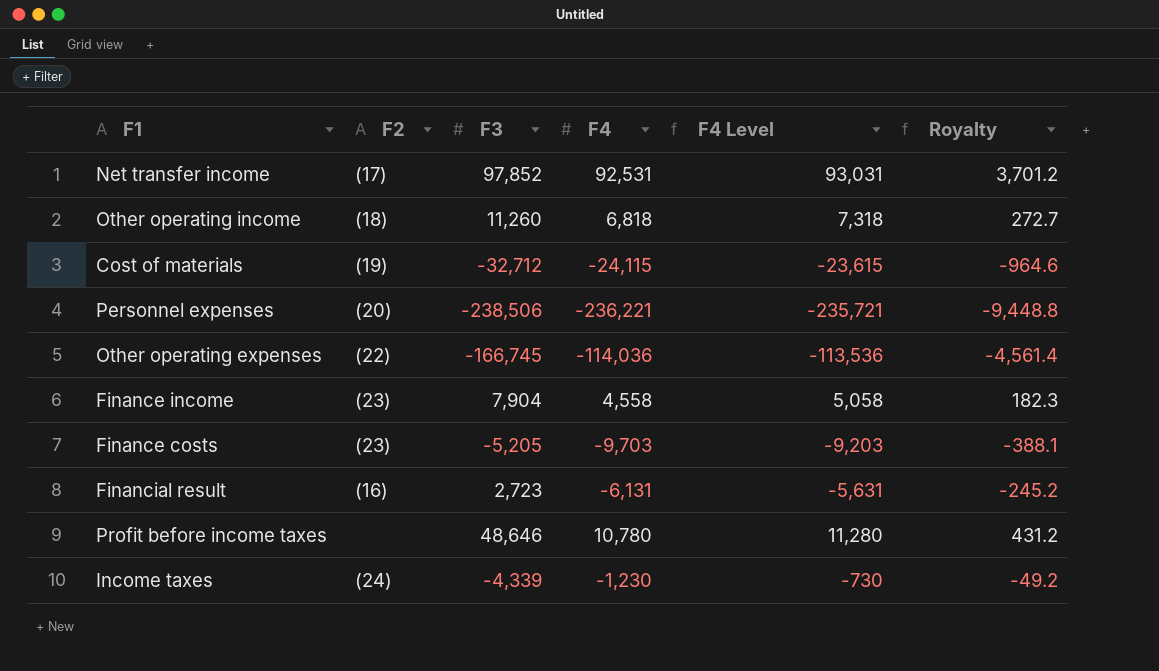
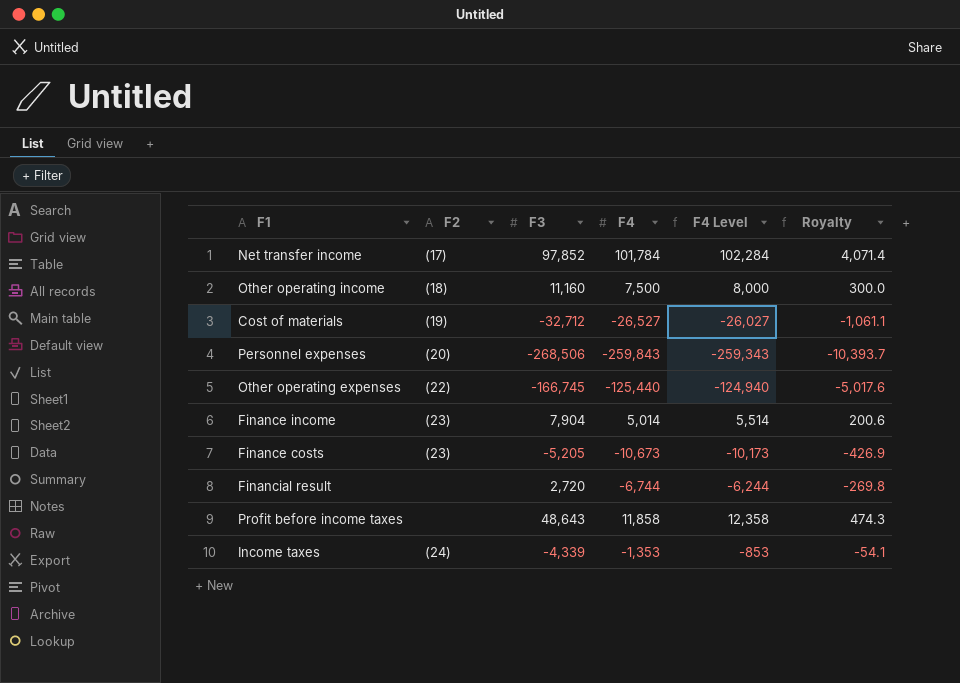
Net transfer income | F4: 92,531 -> 101,784
Net transfer income | F4 Level: 93,031 -> 102,284
Net transfer income | Royalty: 3,701.2 -> 4,071.4
Other operating income | F3: 11,260 -> 11,160
Other operating income | F4: 6,818 -> 7,500
Other operating income | F4 Level: 7,318 -> 8,000
Other operating income | Royalty: 272.7 -> 300.0
Cost of materials | F4: -24,115 -> -26,527
Cost of materials | F4 Level: -23,615 -> -26,027
Cost of materials | Royalty: -964.6 -> -1,061.1
Personnel expenses | F3: -238,506 -> -268,506
Personnel expenses | F4: -236,221 -> -259,843
Personnel expenses | F4 Level: -235,721 -> -259,343
Personnel expenses | Royalty: -9,448.8 -> -10,393.7
Other operating expenses | F4: -114,036 -> -125,440
Other operating expenses | F4 Level: -113,536 -> -124,940
Other operating expenses | Royalty: -4,561.4 -> -5,017.6
Finance income | F4: 4,558 -> 5,014
Finance income | F4 Level: 5,058 -> 5,514
Finance income | Royalty: 182.3 -> 200.6
Finance costs | F4: -9,703 -> -10,673
Finance costs | F4 Level: -9,203 -> -10,173
Finance costs | Royalty: -388.1 -> -426.9
Financial result | F2: (16) -> none
Financial result | F3: 2,723 -> 2,720
Financial result | F4: -6,131 -> -6,744
Financial result | F4 Level: -5,631 -> -6,244
Financial result | Royalty: -245.2 -> -269.8
Profit before income taxes | F3: 48,646 -> 48,643
Profit before income taxes | F4: 10,780 -> 11,858
Profit before income taxes | F4 Level: 11,280 -> 12,358
Profit before income taxes | Royalty: 431.2 -> 474.3
Income taxes | F4: -1,230 -> -1,353
Income taxes | F4 Level: -730 -> -853
Income taxes | Royalty: -49.2 -> -54.1

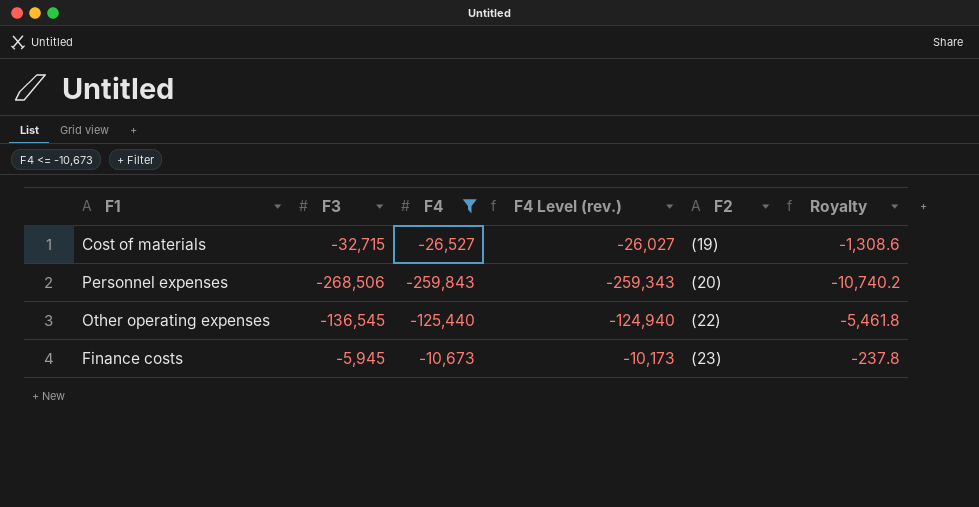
filter: none -> F4 <= -10,673
column name: F4 Level -> F4 Level (rev.)
column F2 | position: 2 -> 5
column Royalty | formula: [F4] * 0.04 -> [F3] * 0.04
Cost of materials | F3: -32,712 -> -32,715
Other operating expenses | F3: -166,745 -> -136,545
Finance costs | F3: -5,205 -> -5,945

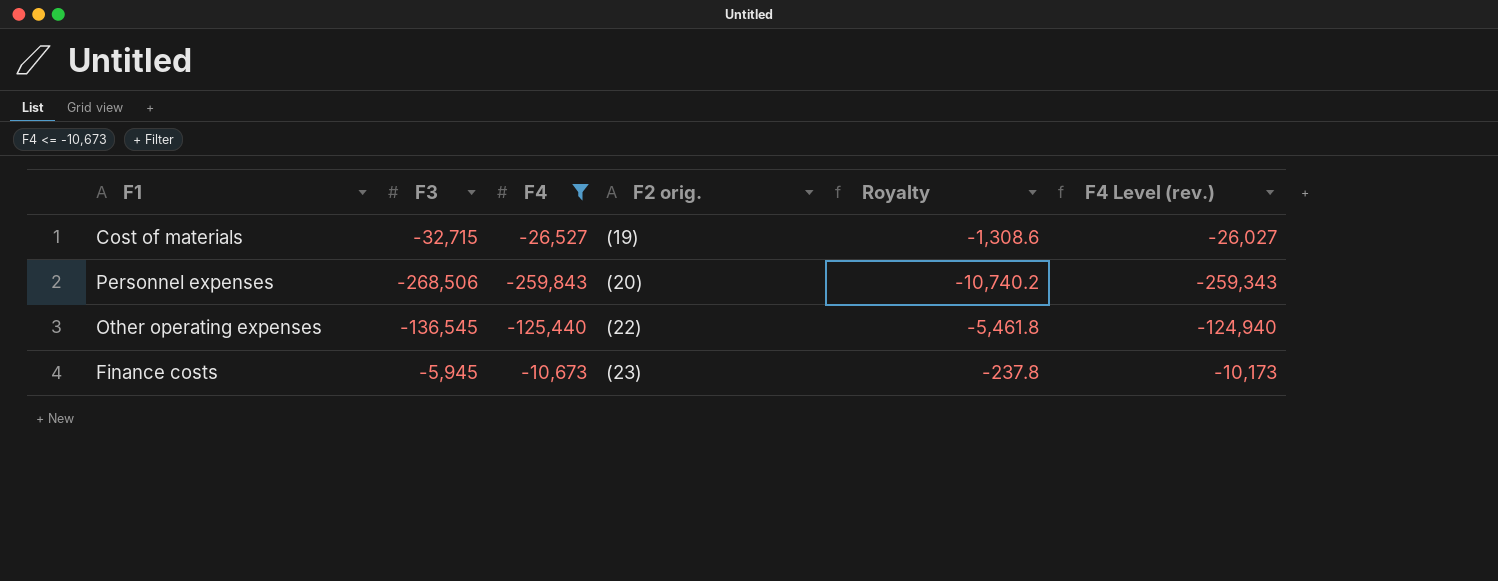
column name: F2 -> F2 orig.
column F4 Level (rev.) | position: 4 -> 6

